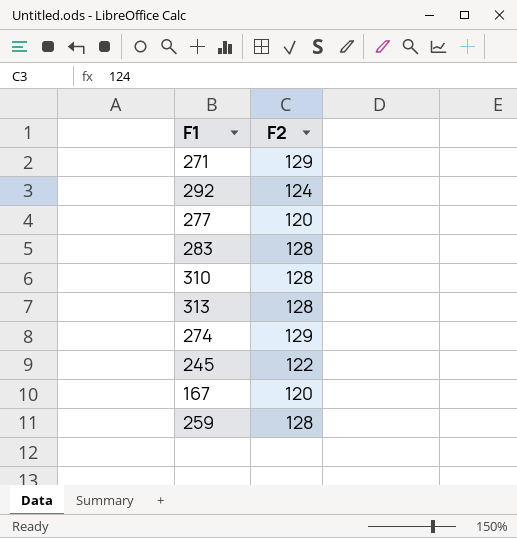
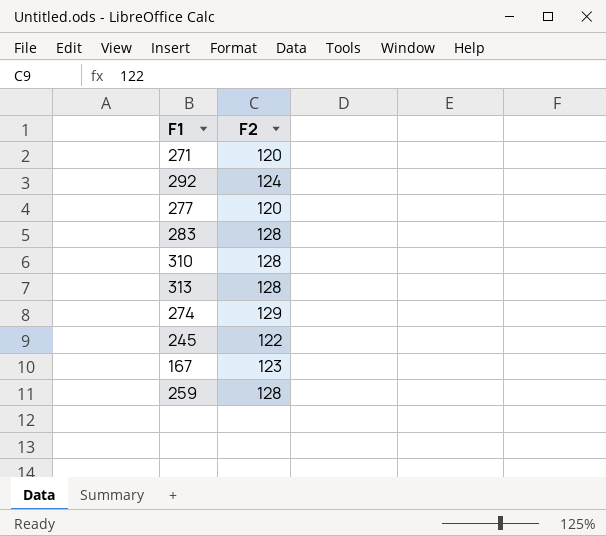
271 | F2: 129 -> 120
167 | F2: 120 -> 123

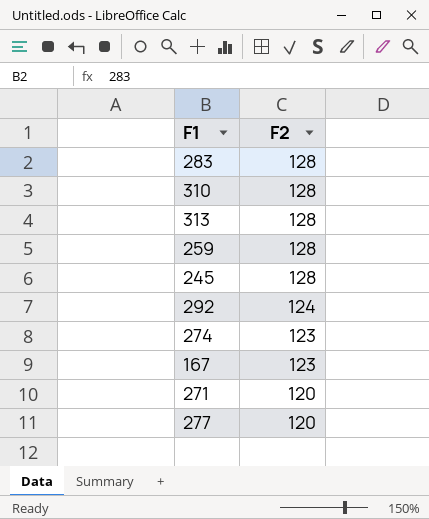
row order: none -> F2 descending
245 | F2: 122 -> 128
274 | F2: 129 -> 123

